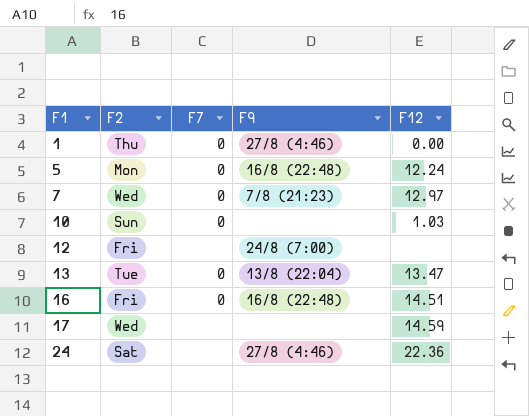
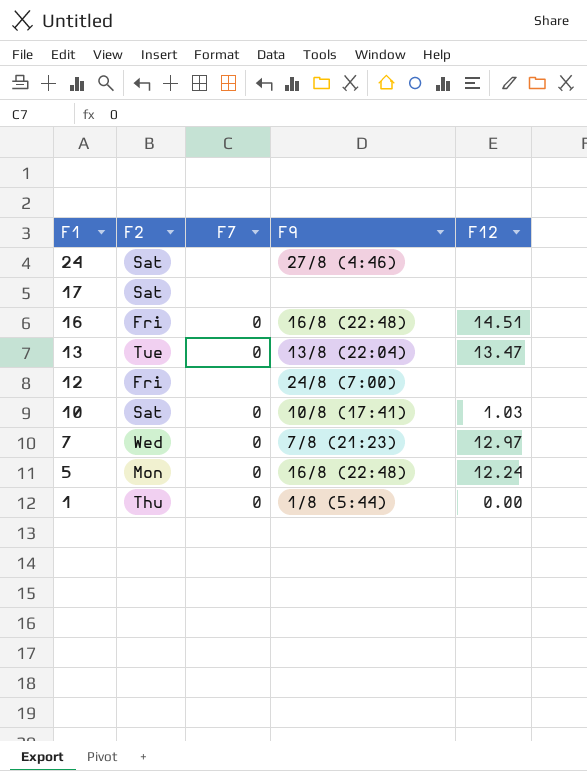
row order: F1 ascending -> F1 descending
24 | F12: 22.36 -> none
17 | F2: Wed -> Sat
17 | F12: 14.59 -> none
10 | F2: Sun -> Sat
10 | F9: none -> 10/8 (17:41)
1 | F9: 27/8 (4:46) -> 1/8 (5:44)

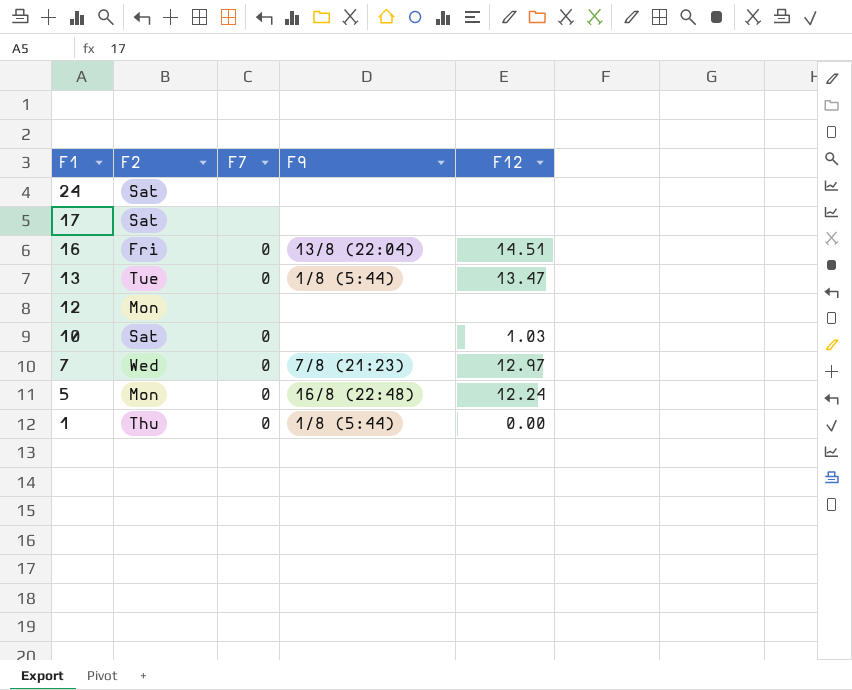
24 | F9: 27/8 (4:46) -> none
16 | F9: 16/8 (22:48) -> 13/8 (22:04)
13 | F9: 13/8 (22:04) -> 1/8 (5:44)
12 | F2: Fri -> Mon
12 | F9: 24/8 (7:00) -> none
10 | F9: 10/8 (17:41) -> none

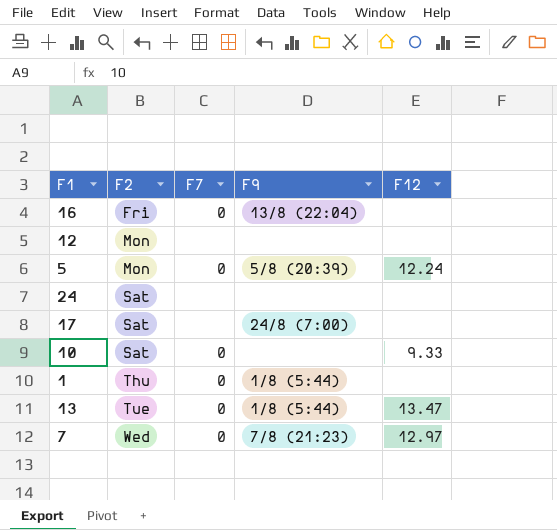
row order: F1 descending -> F2 ascending
16 | F12: 14.51 -> none
5 | F9: 16/8 (22:48) -> 5/8 (20:39)
17 | F9: none -> 24/8 (7:00)
10 | F12: 1.03 -> 9.33
1 | F12: 0.00 -> none

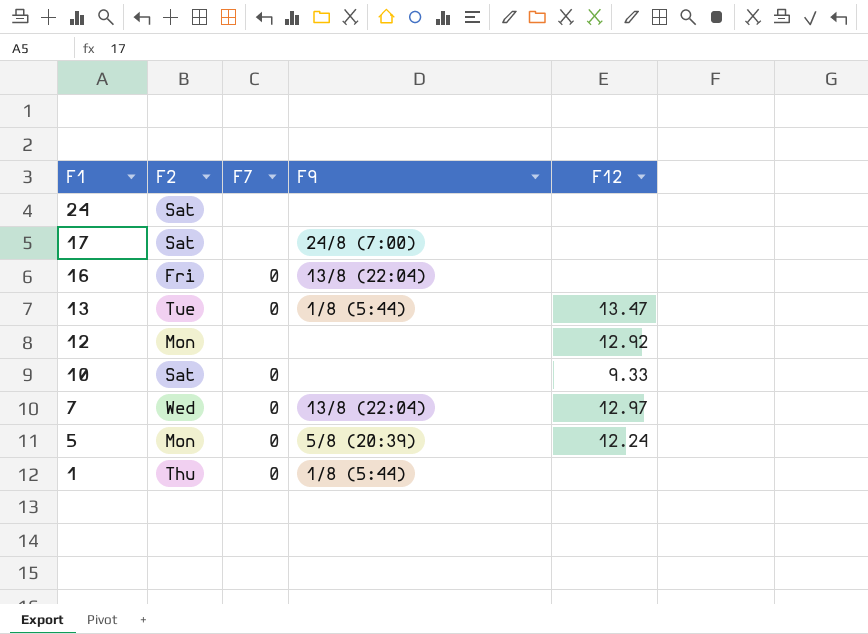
row order: F2 ascending -> F1 descending
12 | F12: none -> 12.92
7 | F9: 7/8 (21:23) -> 13/8 (22:04)

